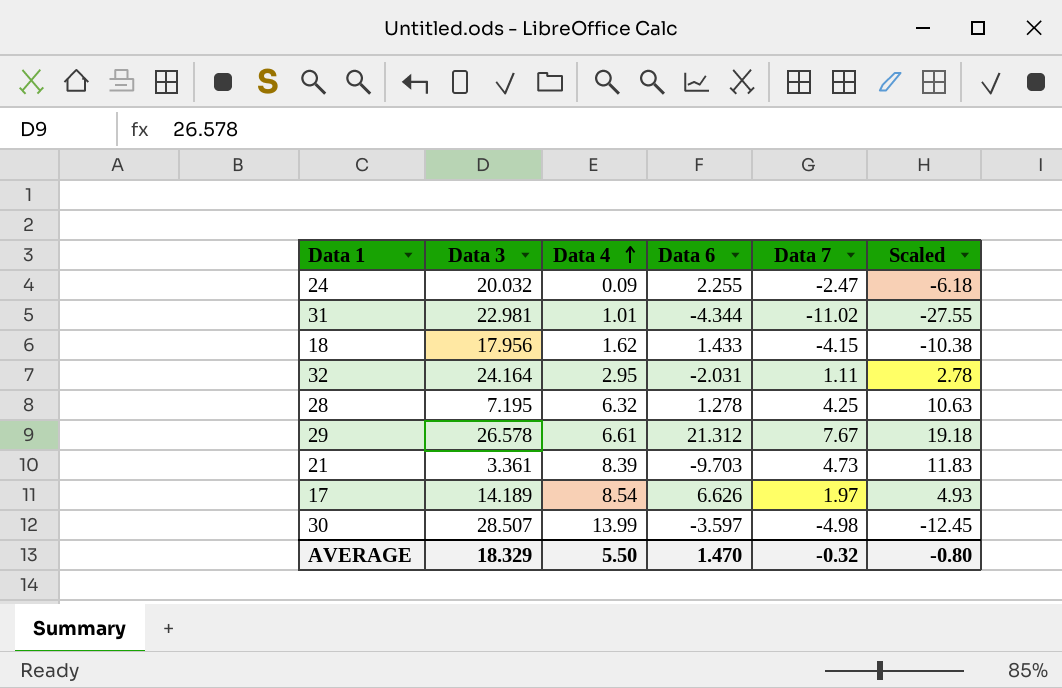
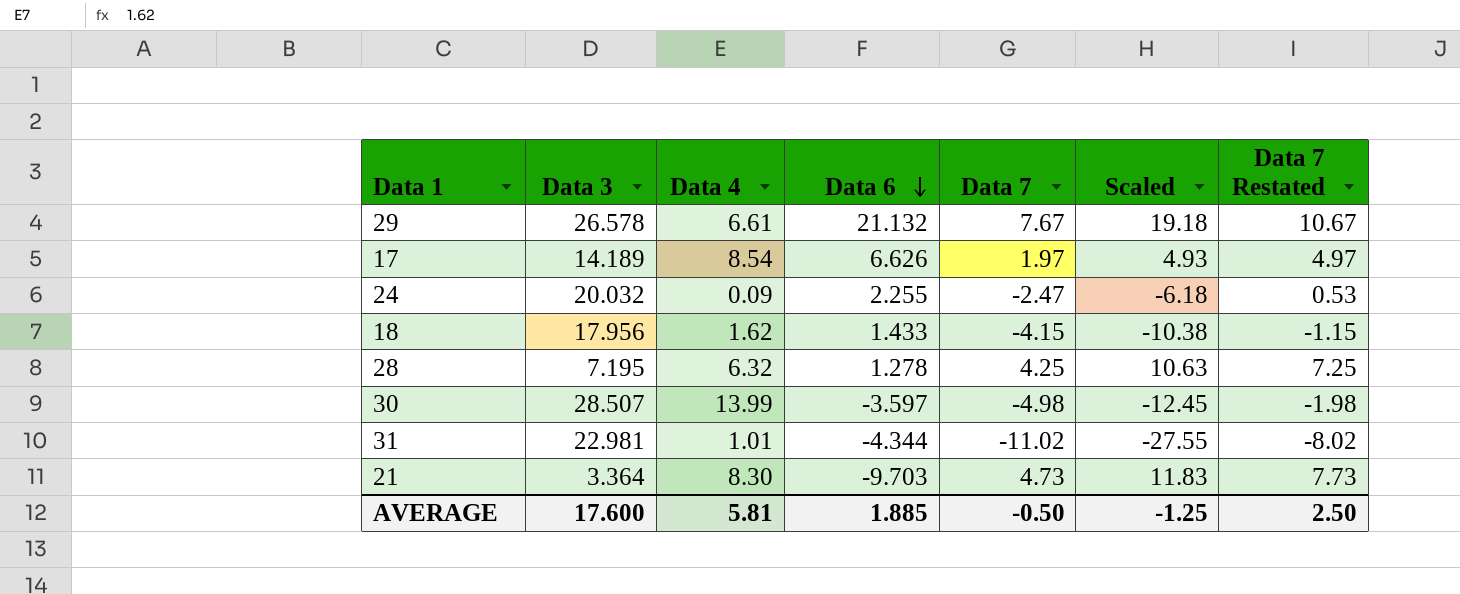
row order: Data 4 ascending -> Data 6 descending
column Data 7 Restated | formula: none -> [Data 7] + 3
row 32: 24.164 | 2.95 | -2.031 | 1.11 | 2.78 -> none
29 | Data 6: 21.312 -> 21.132
21 | Data 3: 3.361 -> 3.364
21 | Data 4: 8.39 -> 8.30
AVERAGE | Data 3: 18.329 -> 17.600
AVERAGE | Data 4: 5.50 -> 5.81
AVERAGE | Data 6: 1.470 -> 1.885
AVERAGE | Data 7: -0.32 -> -0.50
AVERAGE | Scaled: -0.80 -> -1.25

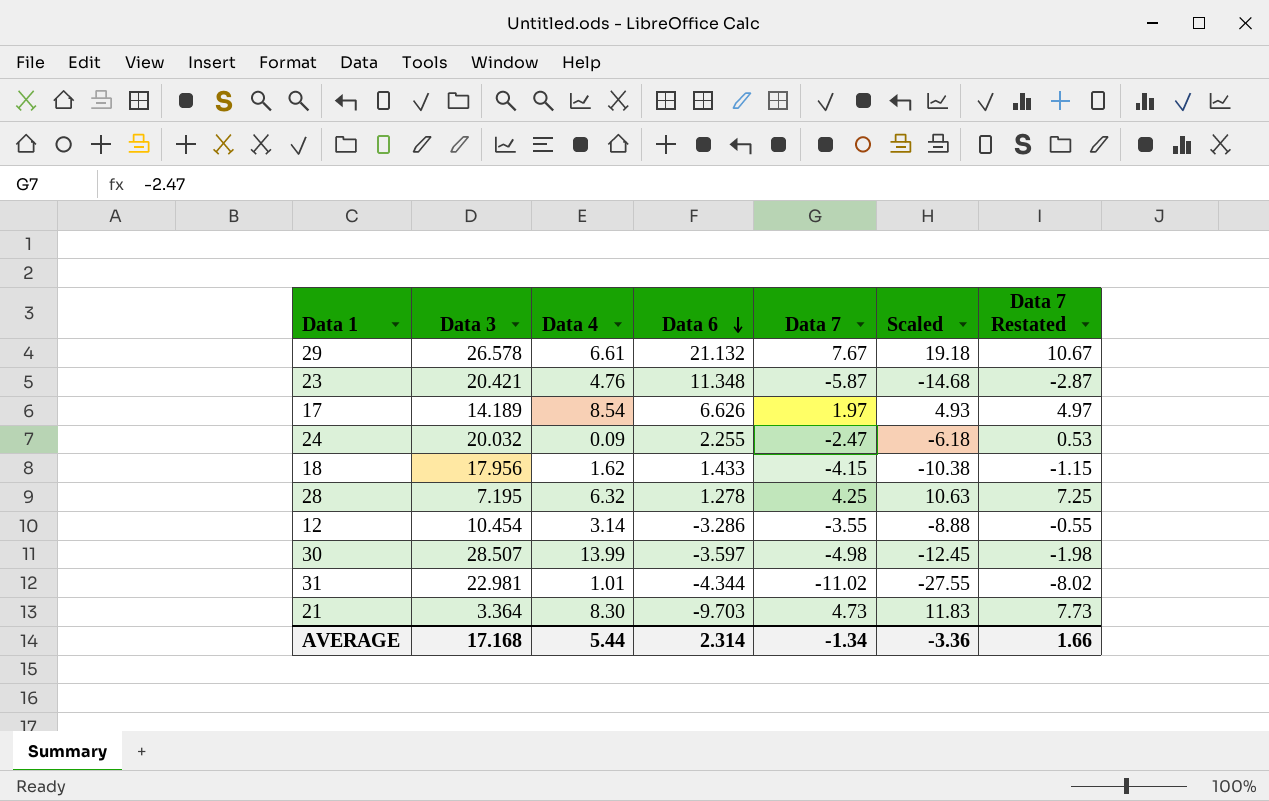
row 23: none -> 20.421 | 4.76 | 11.348 | -5.87 | -14.68 | -2.87
row 12: none -> 10.454 | 3.14 | -3.286 | -3.55 | -8.88 | -0.55
AVERAGE | Data 3: 17.600 -> 17.168
AVERAGE | Data 4: 5.81 -> 5.44
AVERAGE | Data 6: 1.885 -> 2.314
AVERAGE | Data 7: -0.50 -> -1.34
AVERAGE | Scaled: -1.25 -> -3.36
AVERAGE | Data 7 Restated: 2.50 -> 1.66

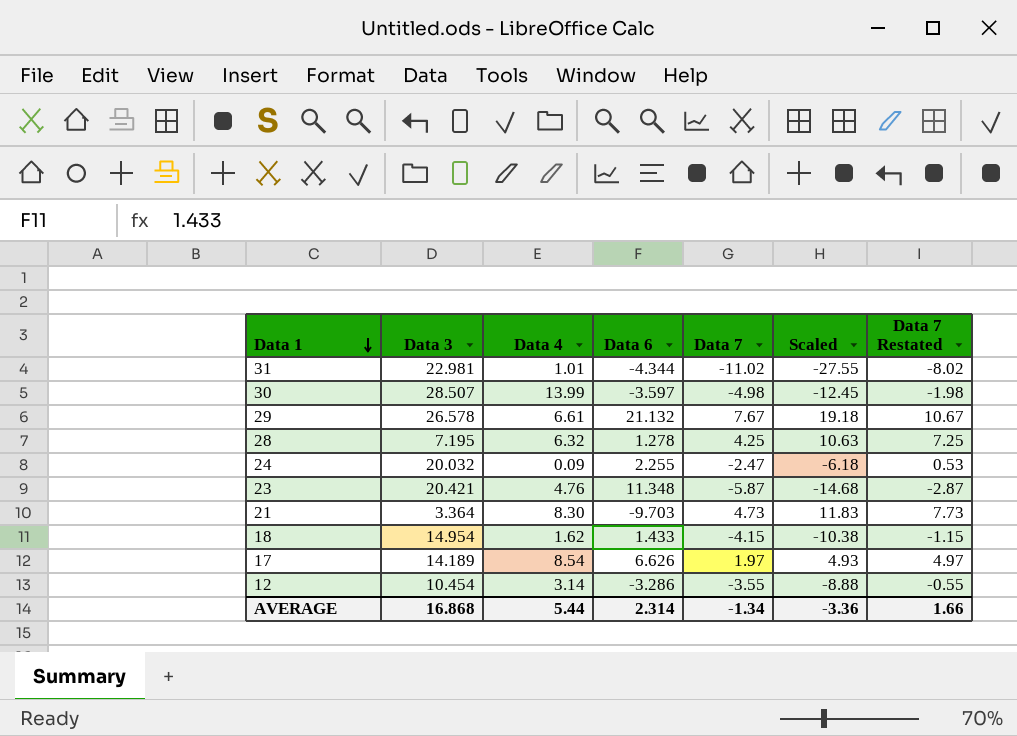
row order: Data 6 descending -> Data 1 descending
18 | Data 3: 17.956 -> 14.954
AVERAGE | Data 3: 17.168 -> 16.868

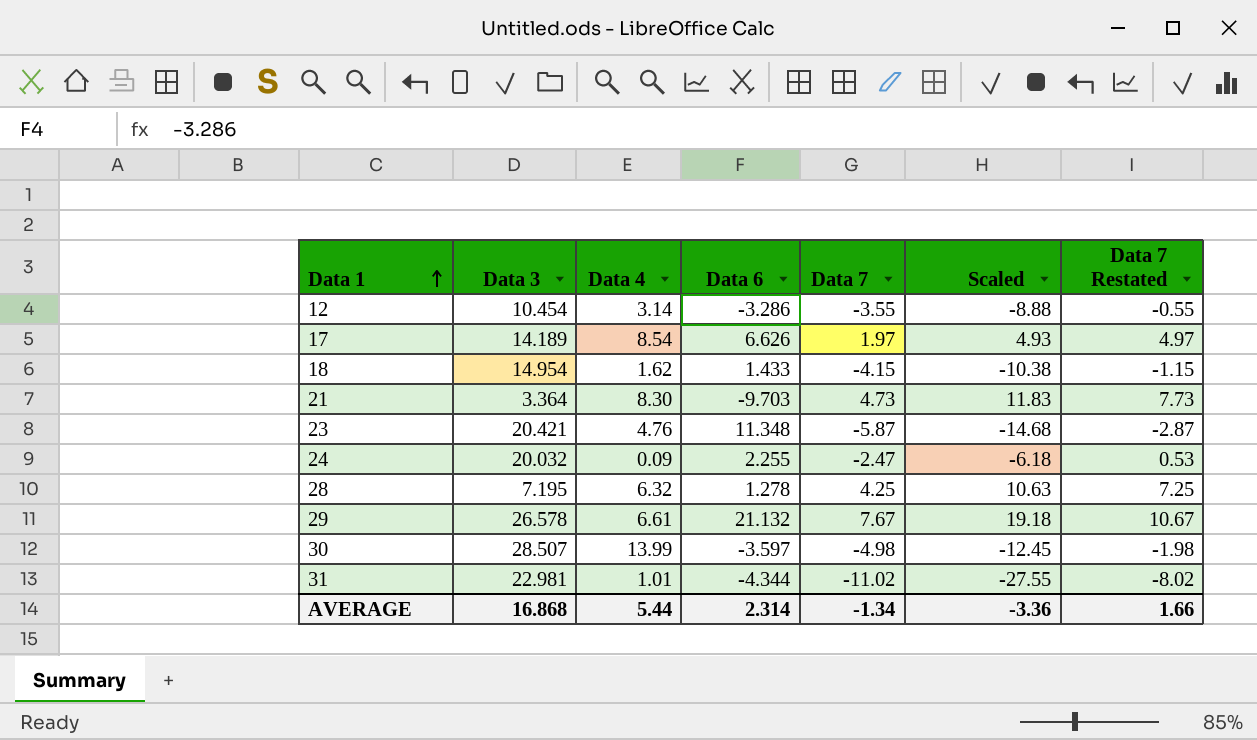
row order: Data 1 descending -> Data 1 ascending

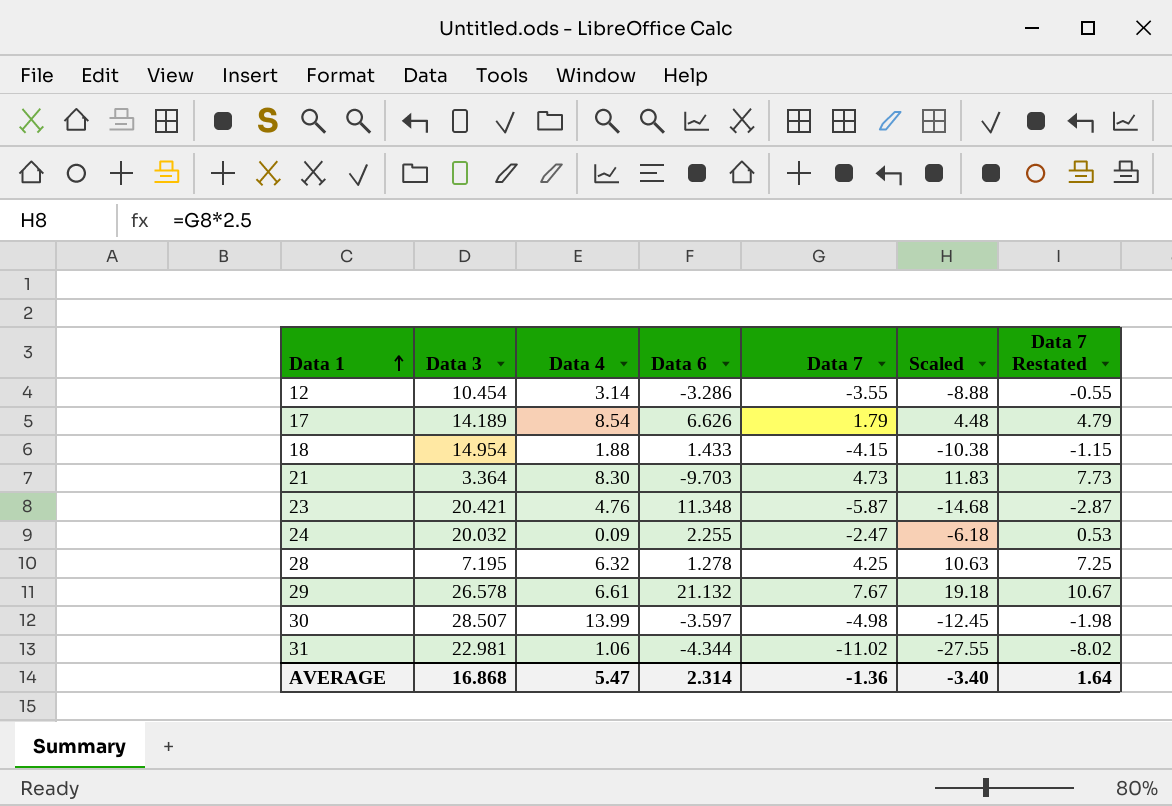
17 | Data 7: 1.97 -> 1.79
17 | Scaled: 4.93 -> 4.48
17 | Data 7 Restated: 4.97 -> 4.79
18 | Data 4: 1.62 -> 1.88
31 | Data 4: 1.01 -> 1.06
AVERAGE | Data 4: 5.44 -> 5.47
AVERAGE | Data 7: -1.34 -> -1.36
AVERAGE | Scaled: -3.36 -> -3.40
AVERAGE | Data 7 Restated: 1.66 -> 1.64

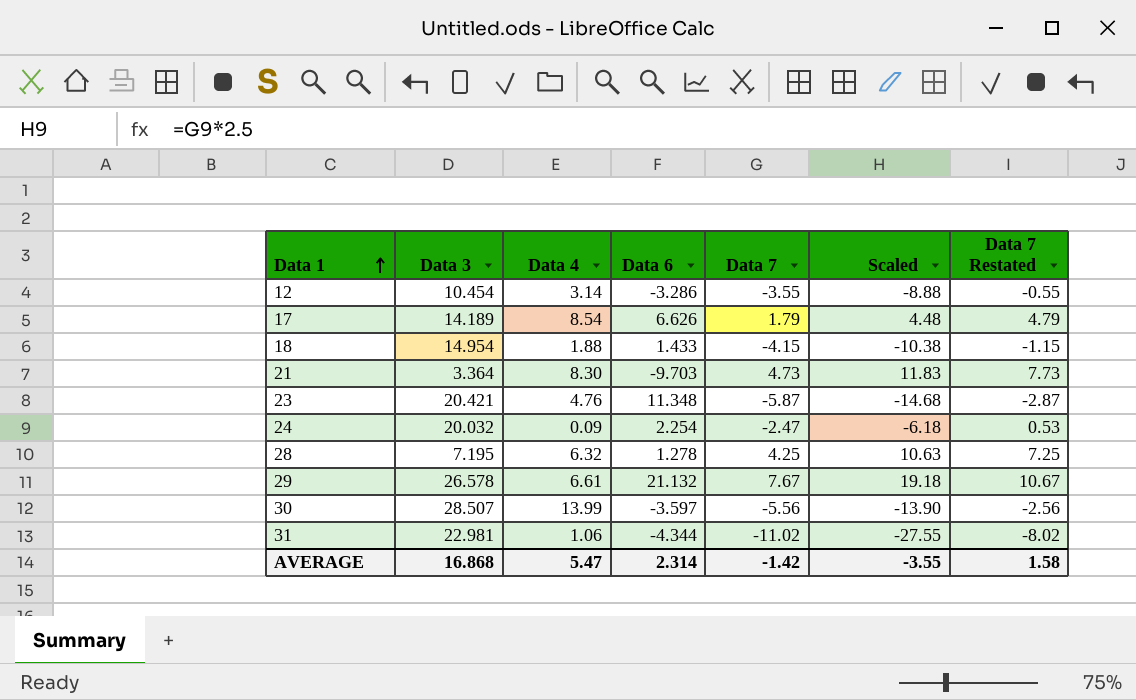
24 | Data 6: 2.255 -> 2.254
30 | Data 7: -4.98 -> -5.56
30 | Scaled: -12.45 -> -13.90
30 | Data 7 Restated: -1.98 -> -2.56
AVERAGE | Data 7: -1.36 -> -1.42
AVERAGE | Scaled: -3.40 -> -3.55
AVERAGE | Data 7 Restated: 1.64 -> 1.58

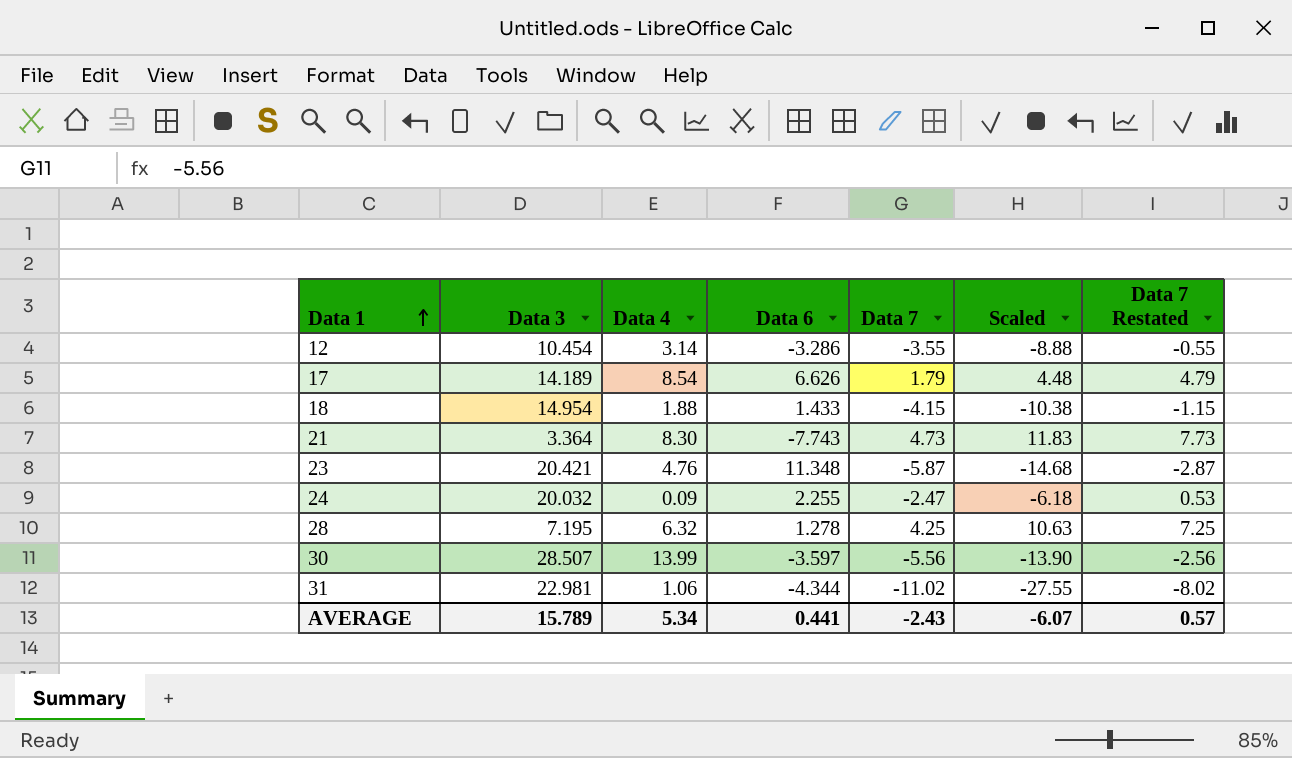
row 29: 26.578 | 6.61 | 21.132 | 7.67 | 19.18 | 10.67 -> none
21 | Data 6: -9.703 -> -7.743
24 | Data 6: 2.254 -> 2.255
AVERAGE | Data 3: 16.868 -> 15.789
AVERAGE | Data 4: 5.47 -> 5.34
AVERAGE | Data 6: 2.314 -> 0.441
AVERAGE | Data 7: -1.42 -> -2.43
AVERAGE | Scaled: -3.55 -> -6.07
AVERAGE | Data 7 Restated: 1.58 -> 0.57

